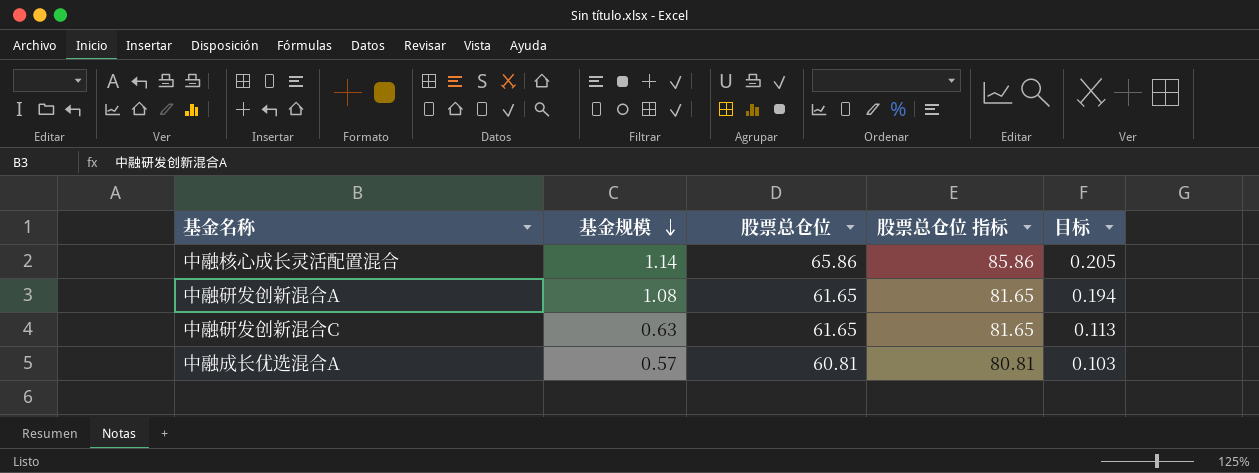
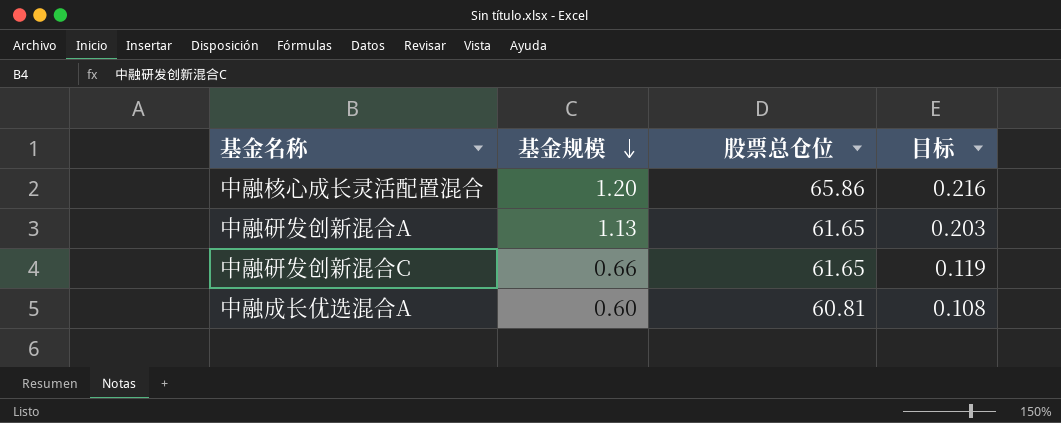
column 股票总仓位 指标 | formula: [股票总仓位] + 20 -> none
中融核心成长灵活配置混合 | 基金规模: 1.14 -> 1.20
中融核心成长灵活配置混合 | 目标: 0.205 -> 0.216
中融研发创新混合A | 基金规模: 1.08 -> 1.13
中融研发创新混合A | 目标: 0.194 -> 0.203
中融研发创新混合C | 基金规模: 0.63 -> 0.66
中融研发创新混合C | 目标: 0.113 -> 0.119
中融成长优选混合A | 基金规模: 0.57 -> 0.60
中融成长优选混合A | 目标: 0.103 -> 0.108

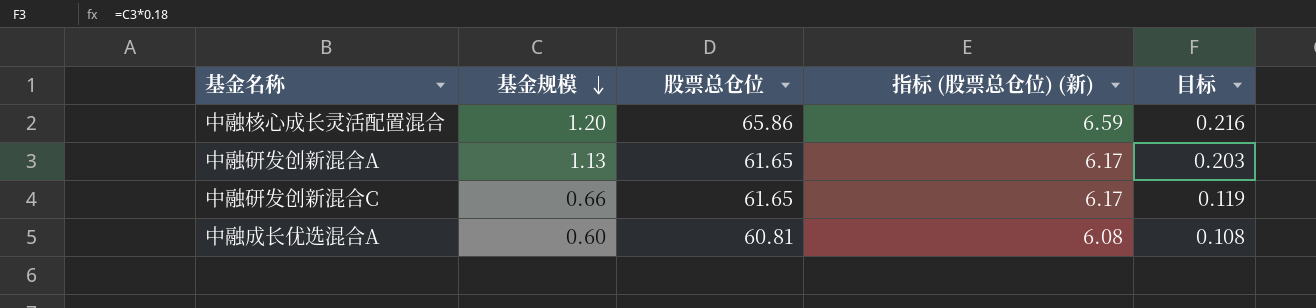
column 指标 (股票总仓位) (新) | formula: none -> [股票总仓位] * 0.1

